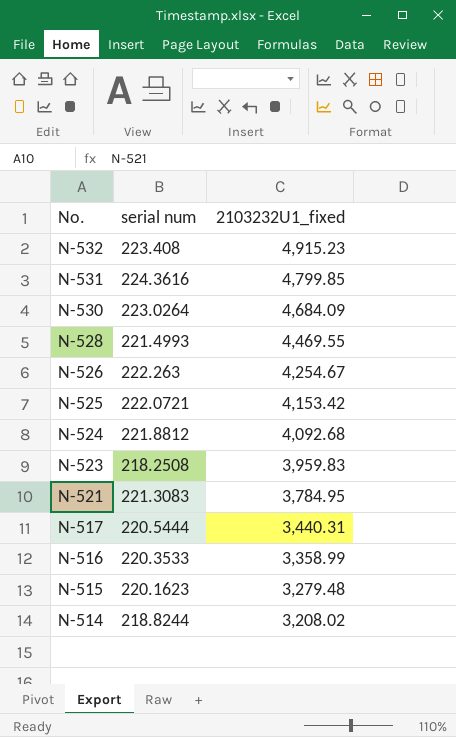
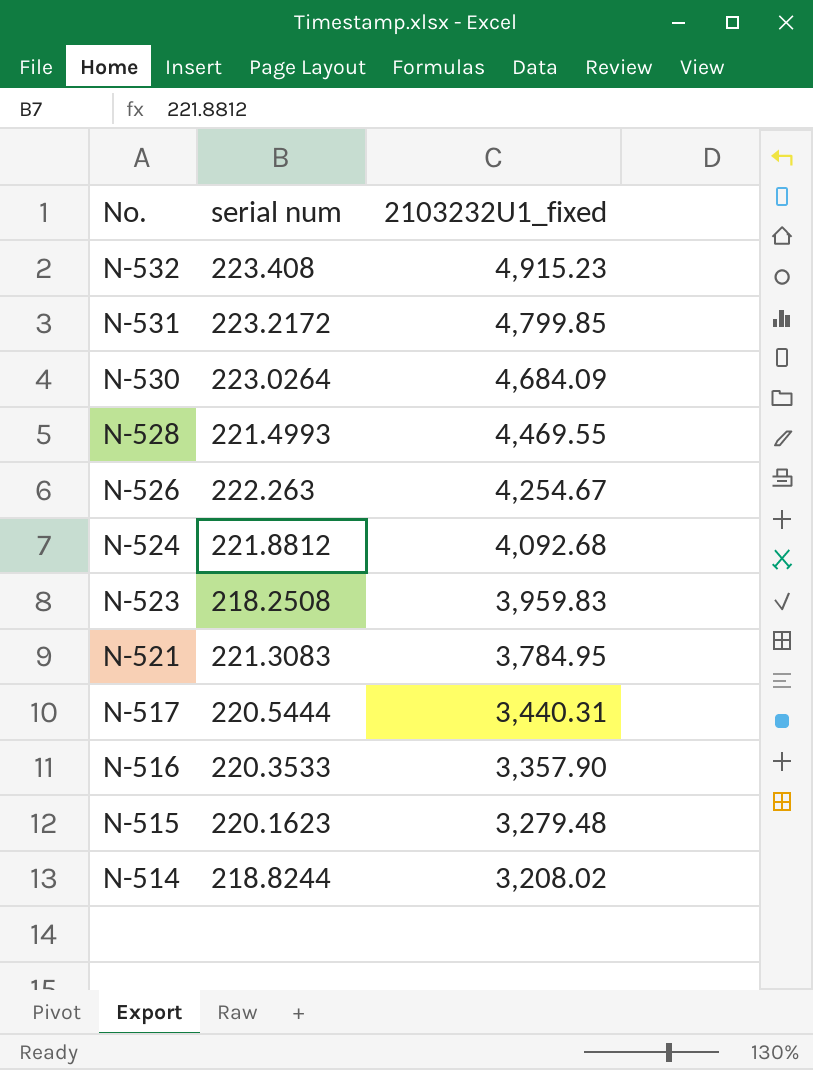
row N-525: 222.0721 | 4,153.42 -> none
N-531 | serial num: 224.3616 -> 223.2172
N-516 | 2103232U1_fixed: 3,358.99 -> 3,357.90

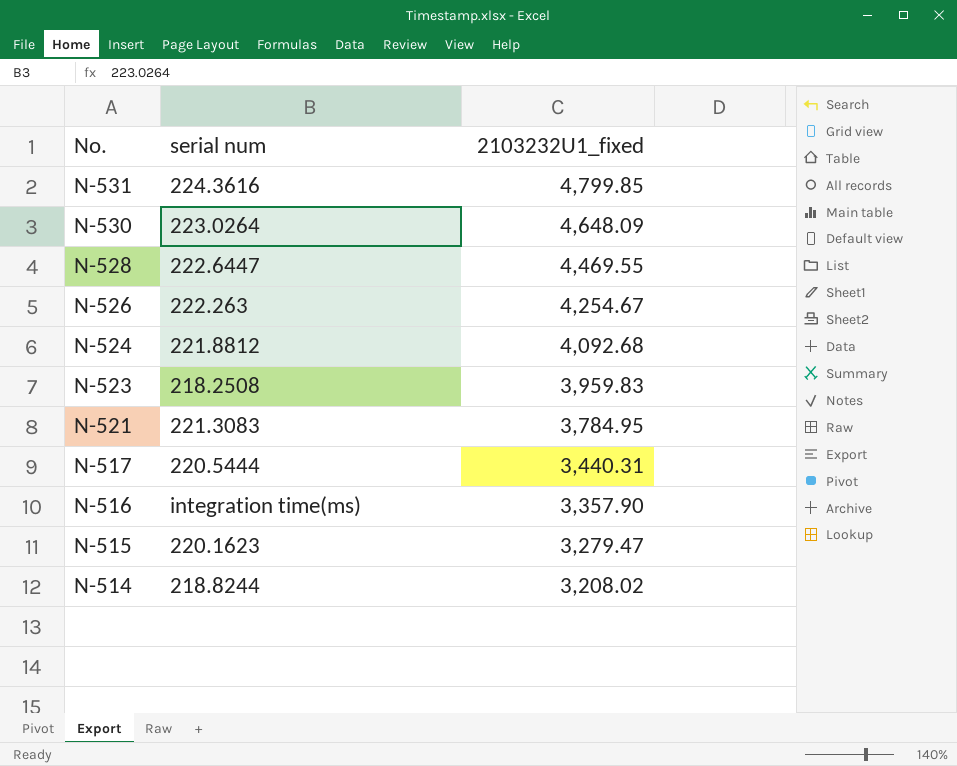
row N-532: 223.408 | 4,915.23 -> none
N-531 | serial num: 223.2172 -> 224.3616
N-530 | 2103232U1_fixed: 4,684.09 -> 4,648.09
N-528 | serial num: 221.4993 -> 222.6447
N-516 | serial num: 220.3533 -> integration time(ms)
N-515 | 2103232U1_fixed: 3,279.48 -> 3,279.47

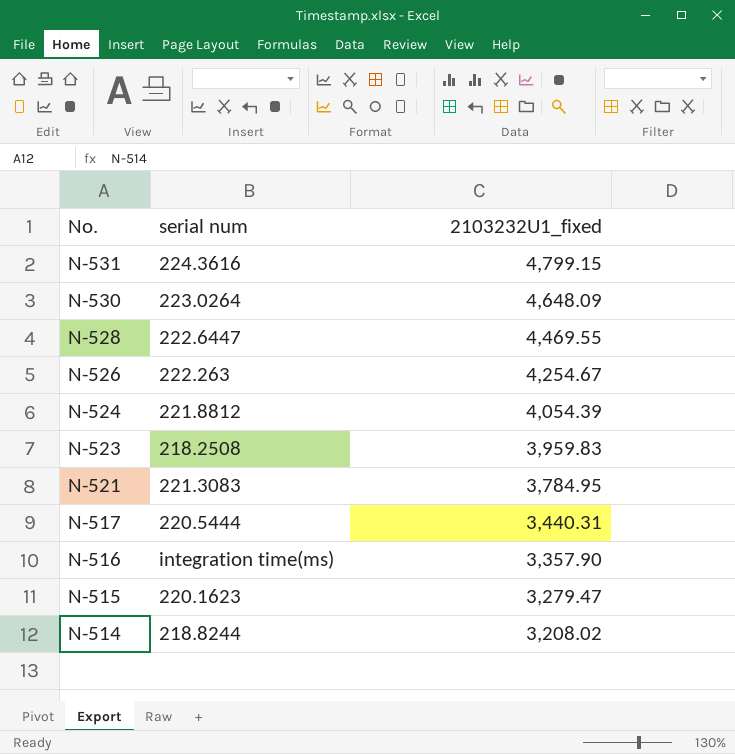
N-531 | 2103232U1_fixed: 4,799.85 -> 4,799.15
N-524 | 2103232U1_fixed: 4,092.68 -> 4,054.39

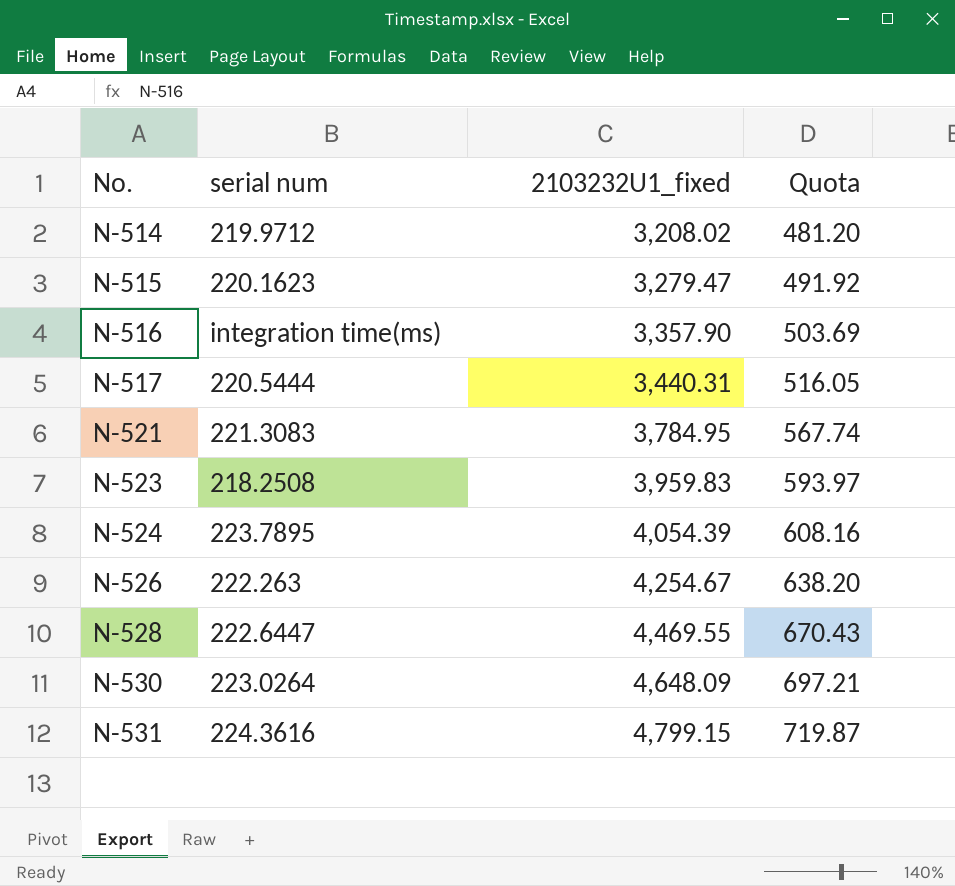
row order: No. descending -> No. ascending
column Quota | formula: none -> [2103232U1_fixed] * 0.15
N-514 | serial num: 218.8244 -> 219.9712
N-524 | serial num: 221.8812 -> 223.7895

